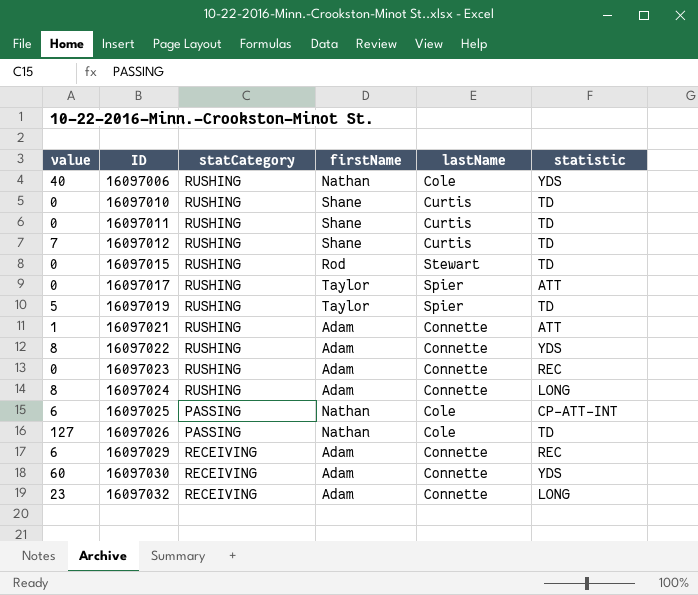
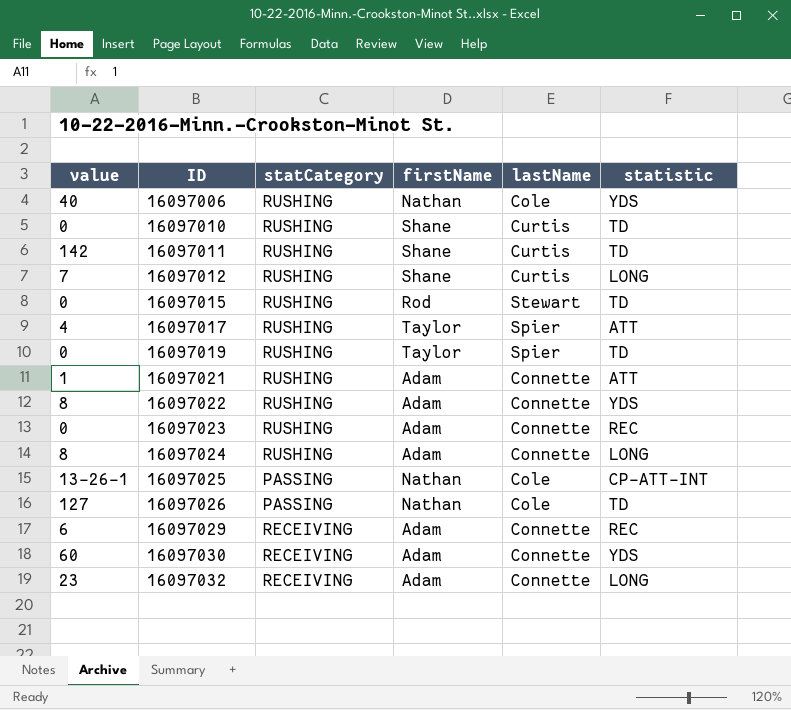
16097011 | value: 0 -> 142
16097012 | statistic: TD -> LONG
16097017 | value: 0 -> 4
16097019 | value: 5 -> 0
16097025 | value: 6 -> 13-26-1

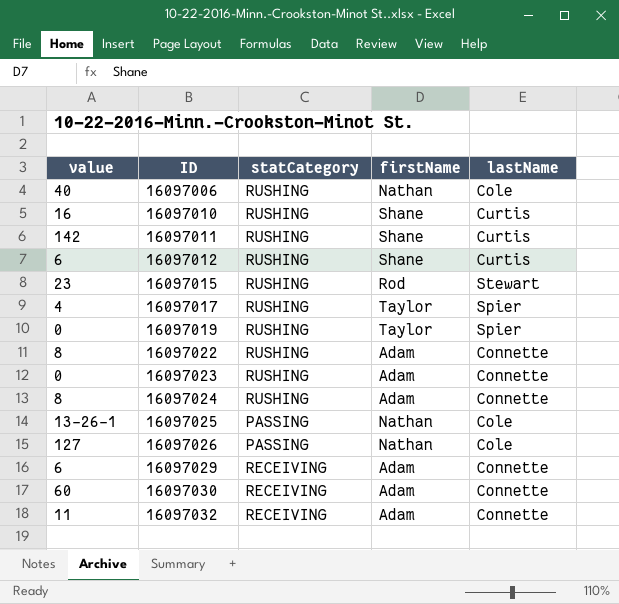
column statistic | position: 6 -> none
row 16097021: 1 | RUSHING | Adam | Connette | ATT -> none
16097010 | value: 0 -> 16
16097012 | value: 7 -> 6
16097015 | value: 0 -> 23
16097032 | value: 23 -> 11

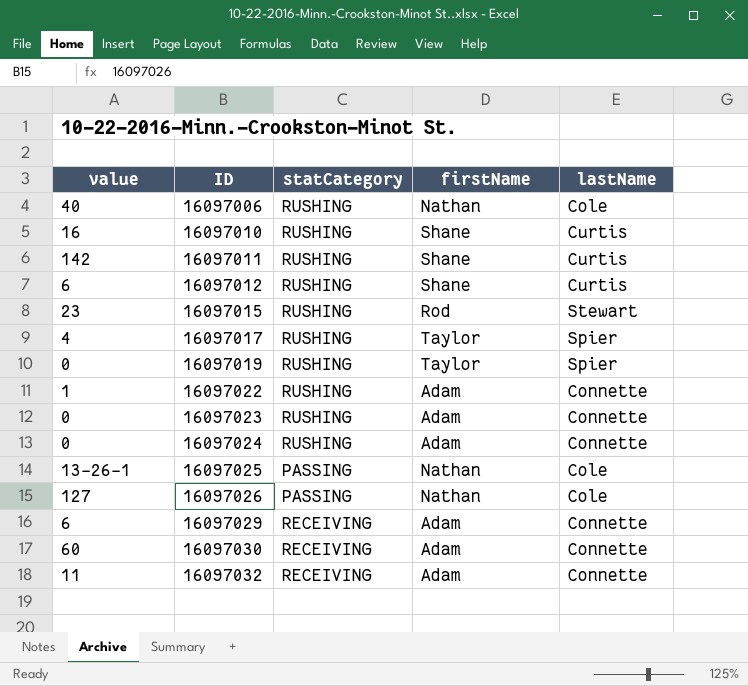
16097022 | value: 8 -> 1
16097024 | value: 8 -> 0

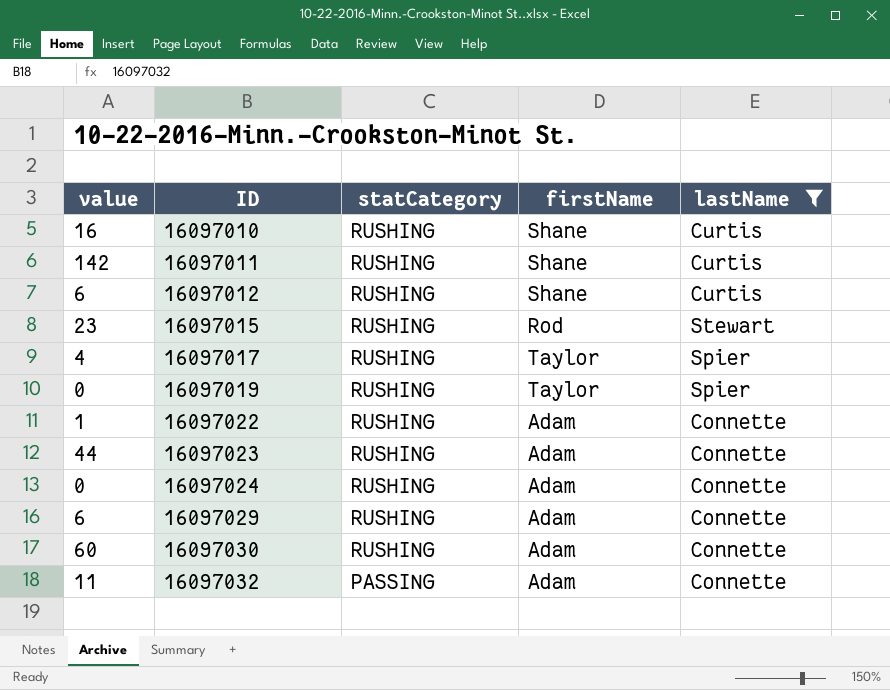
filter: none -> lastName != Cole
16097023 | value: 0 -> 44
16097029 | statCategory: RECEIVING -> RUSHING
16097030 | statCategory: RECEIVING -> RUSHING
16097032 | statCategory: RECEIVING -> PASSING

